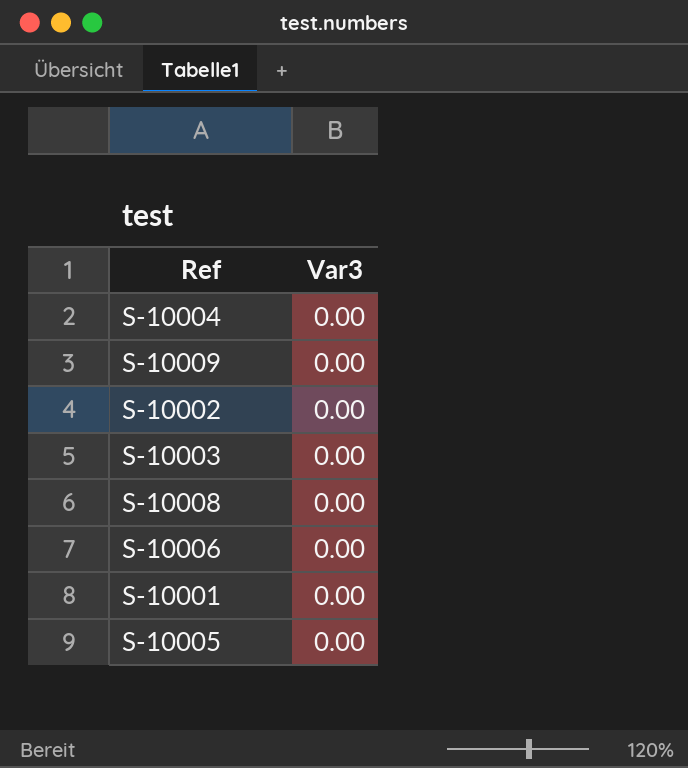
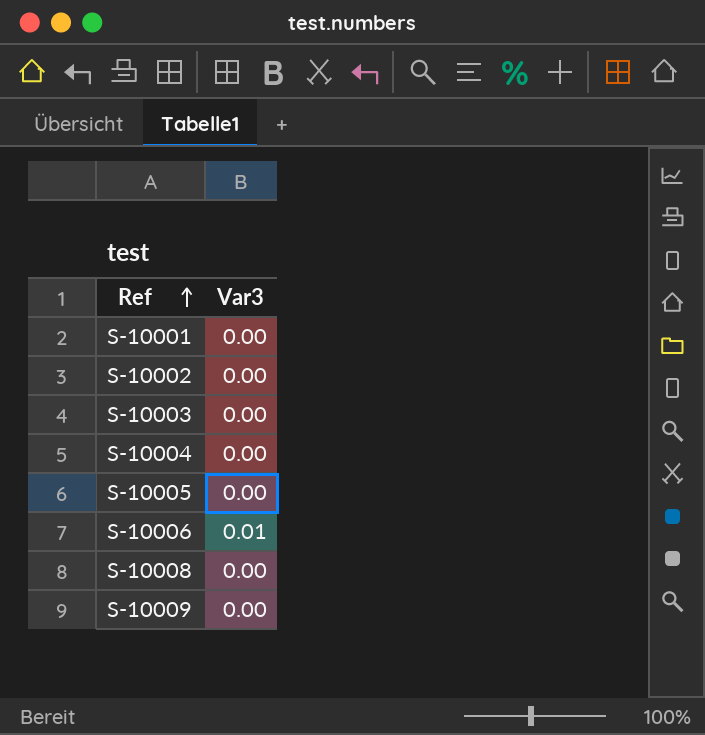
row order: none -> Ref ascending
S-10006 | Var3: 0.00 -> 0.01

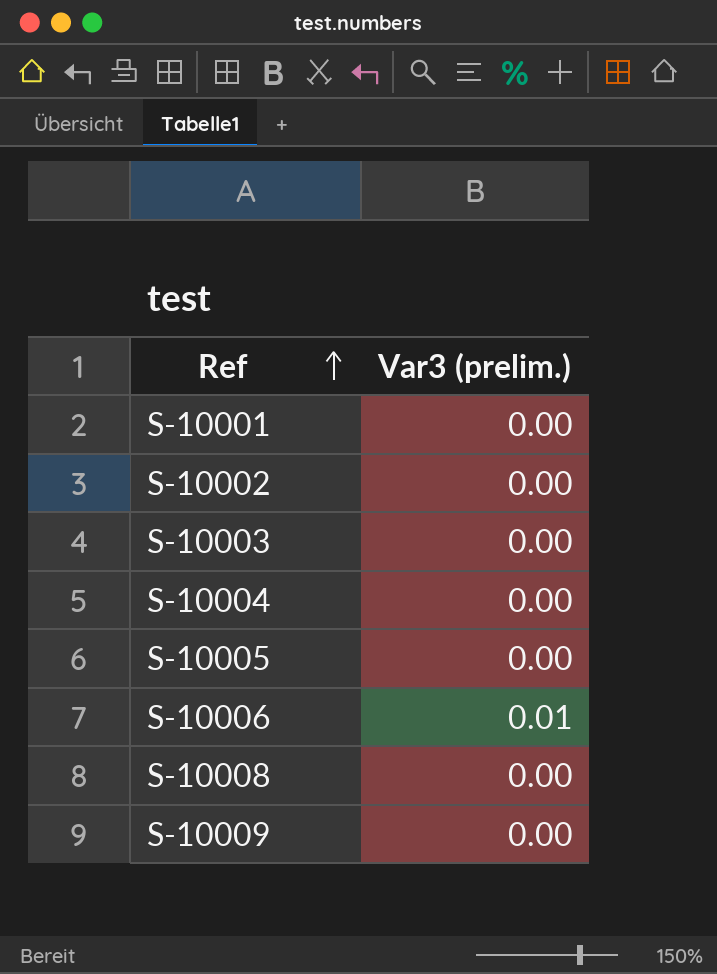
column name: Var3 -> Var3 (prelim.)

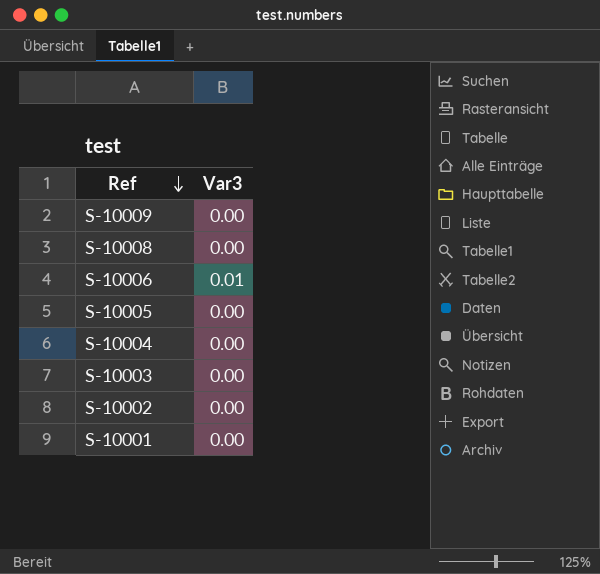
row order: Ref ascending -> Ref descending
column name: Var3 (prelim.) -> Var3

